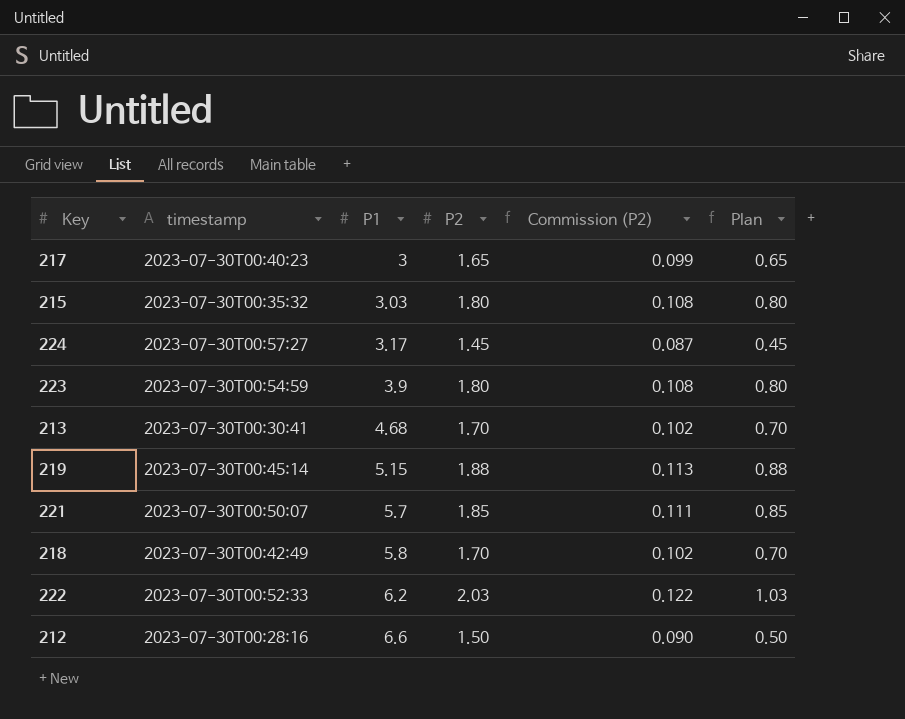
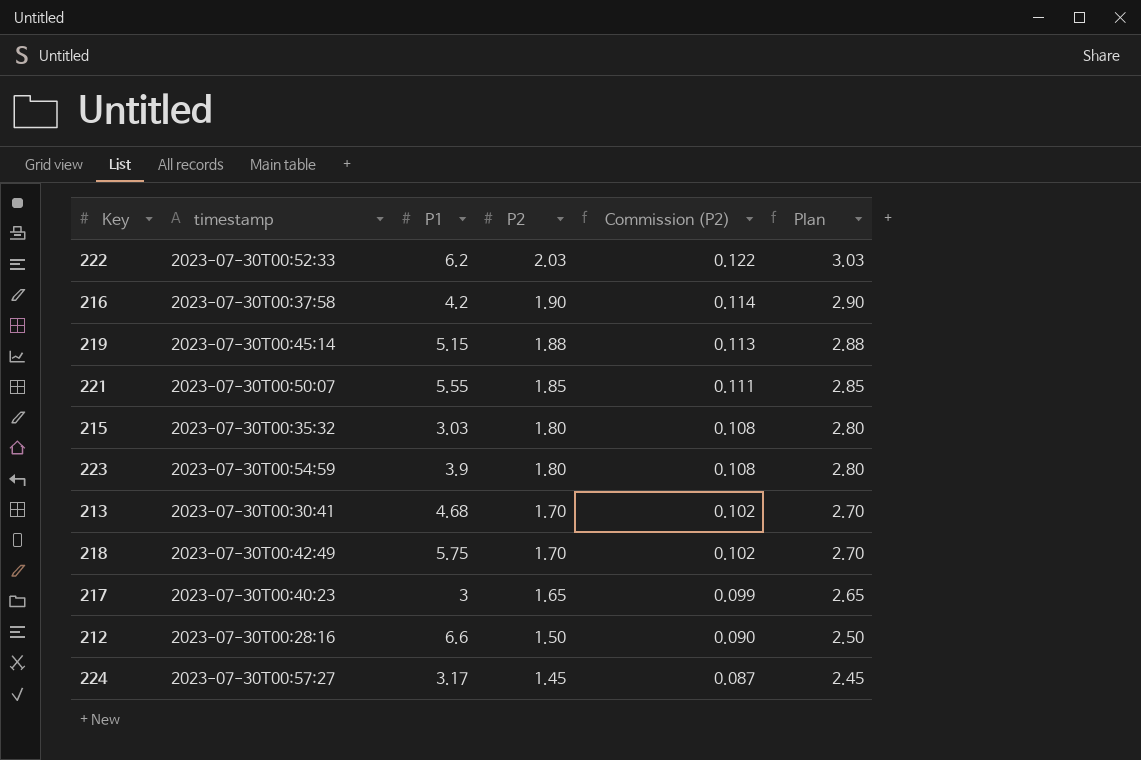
row order: P1 ascending -> P2 descending
column Plan | formula: [P2] - 1 -> [P2] + 1
row 216: none -> 2023-07-30T00:37:58 | 4.2 | 1.90 | 0.114 | 2.90
221 | P1: 5.7 -> 5.55
218 | P1: 5.8 -> 5.75

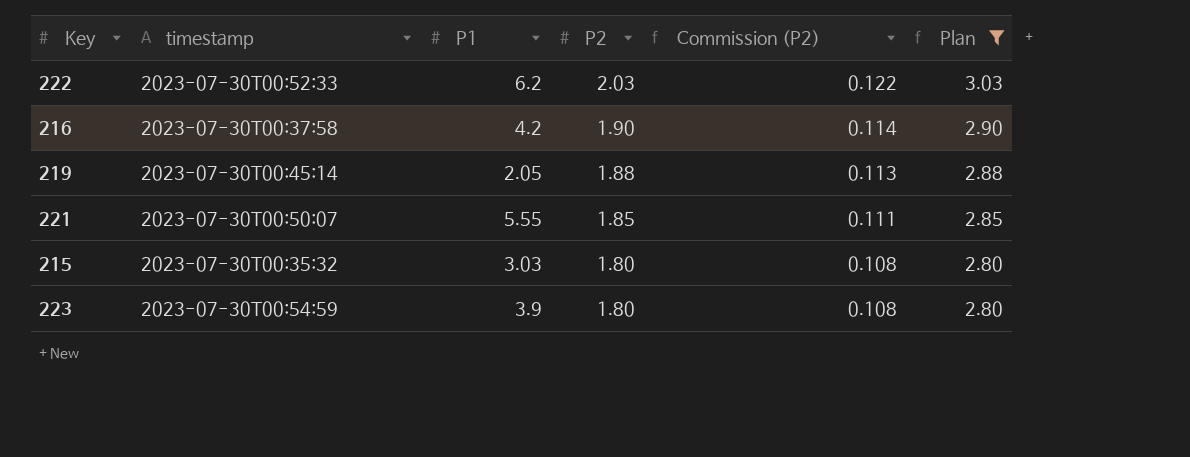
filter: none -> Plan >= 2.80
219 | P1: 5.15 -> 2.05

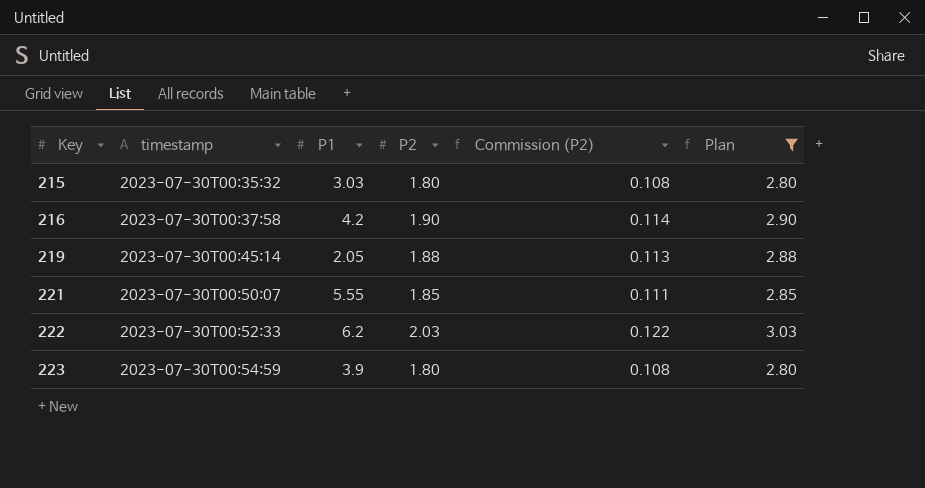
row order: P2 descending -> Key ascending

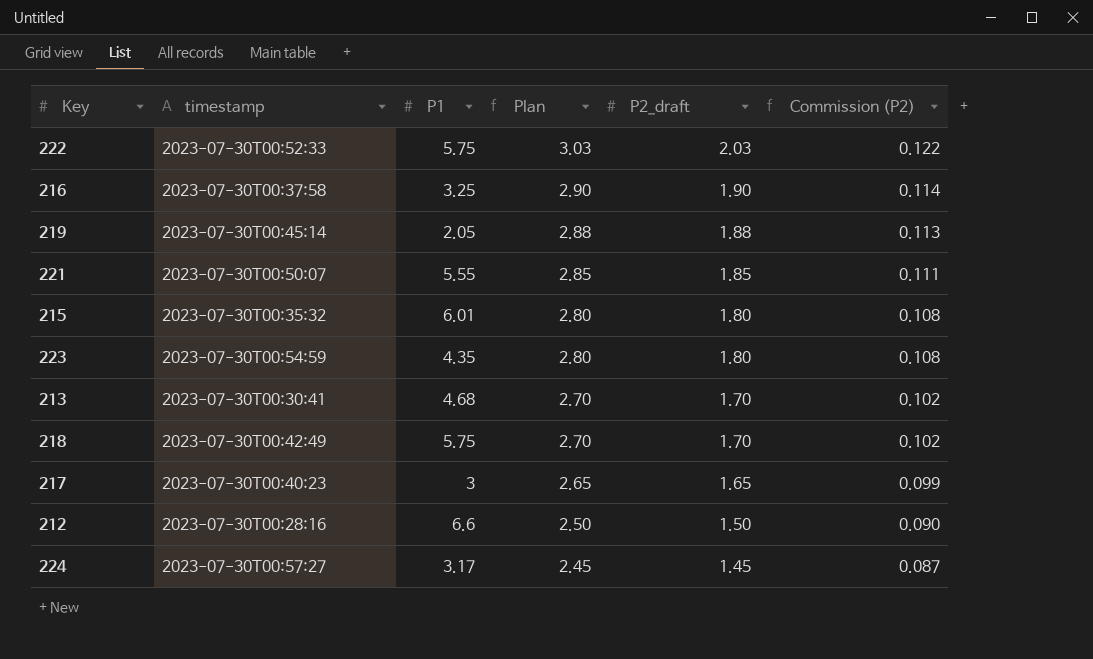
filter: Plan >= 2.80 -> none
row order: Key ascending -> Plan descending
column Plan | position: 6 -> 4
column name: P2 -> P2_draft
222 | P1: 6.2 -> 5.75
216 | P1: 4.2 -> 3.25
215 | P1: 3.03 -> 6.01
223 | P1: 3.9 -> 4.35

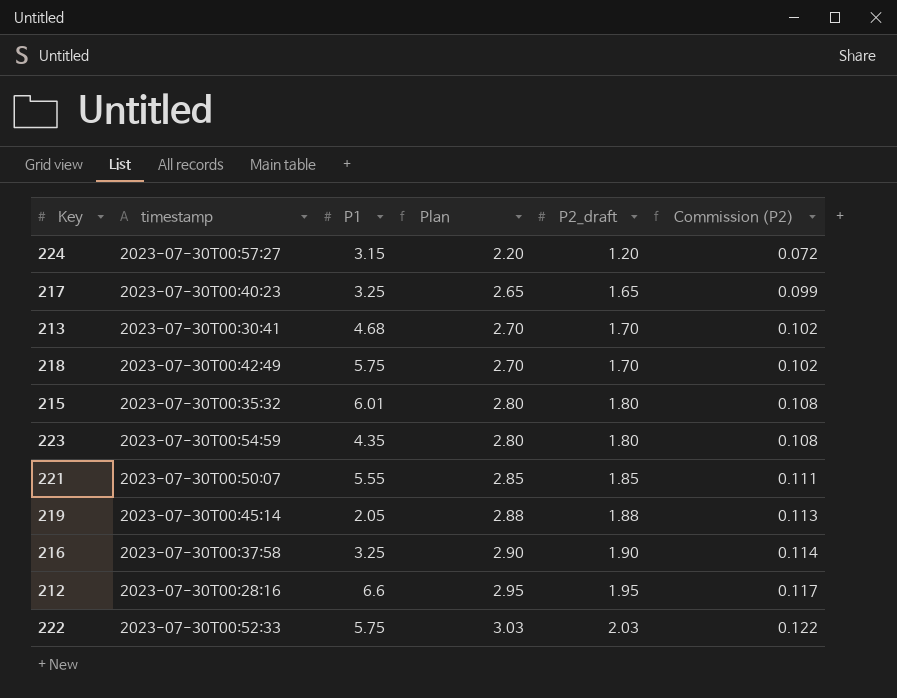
row order: Plan descending -> Plan ascending
224 | P1: 3.17 -> 3.15
224 | Plan: 2.45 -> 2.20
224 | P2_draft: 1.45 -> 1.20
224 | Commission (P2): 0.087 -> 0.072
217 | P1: 3 -> 3.25
212 | Plan: 2.50 -> 2.95
212 | P2_draft: 1.50 -> 1.95
212 | Commission (P2): 0.090 -> 0.117

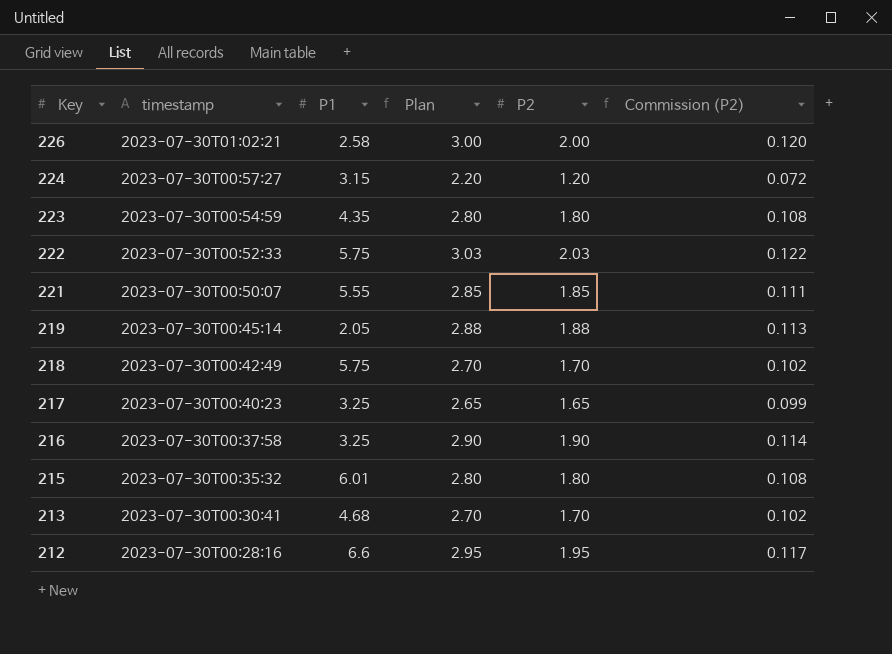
row order: Plan ascending -> Key descending
column name: P2_draft -> P2
row 226: none -> 2023-07-30T01:02:21 | 2.58 | 3.00 | 2.00 | 0.120

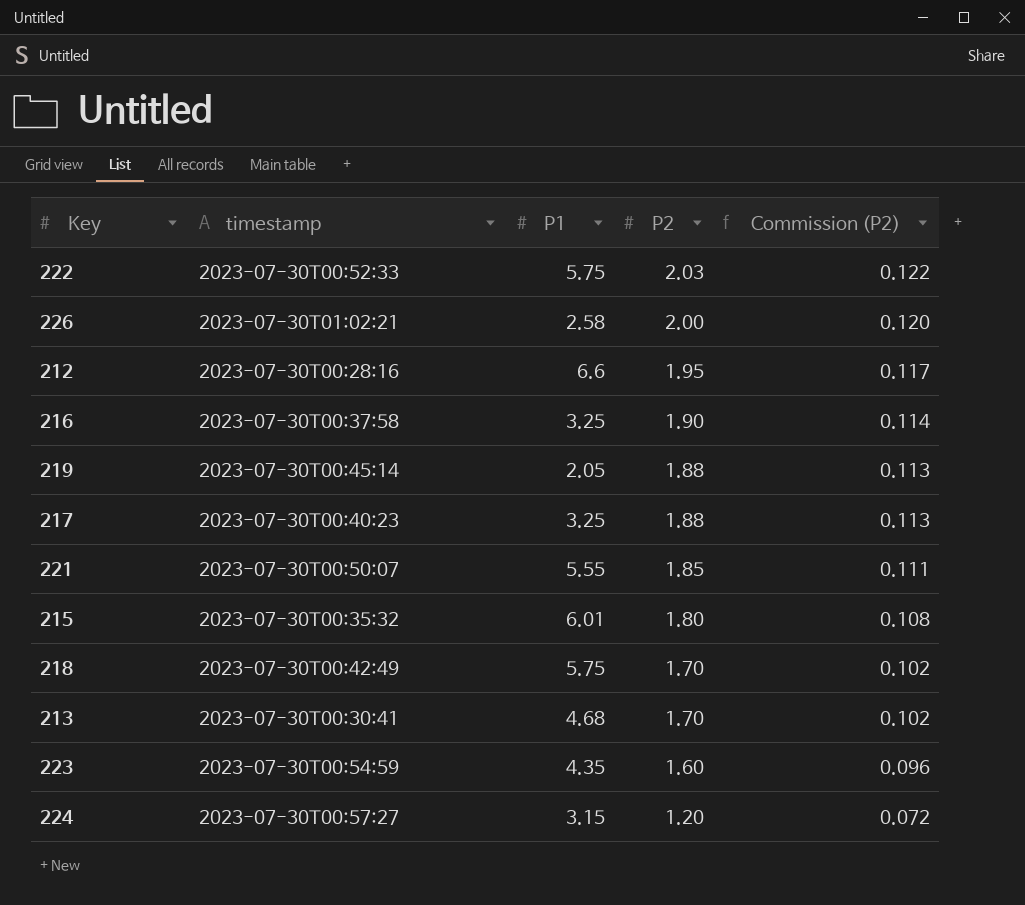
row order: Key descending -> P2 descending
column Plan | formula: [P2] + 1 -> none
217 | P2: 1.65 -> 1.88
217 | Commission (P2): 0.099 -> 0.113
223 | P2: 1.80 -> 1.60
223 | Commission (P2): 0.108 -> 0.096

